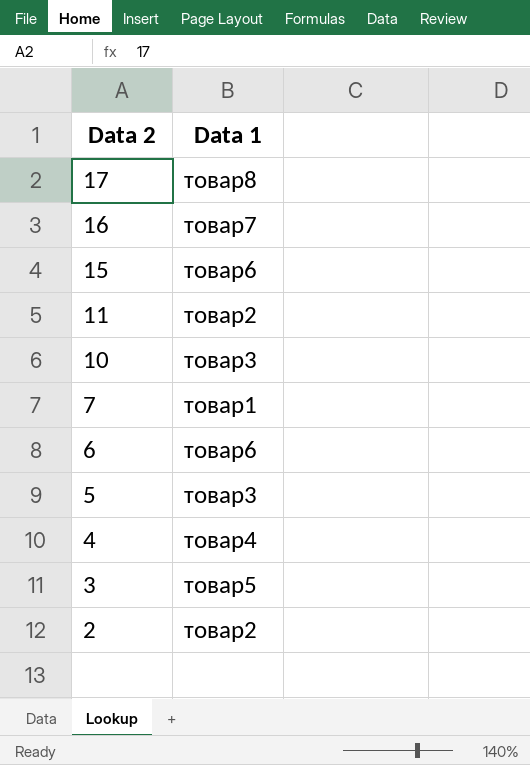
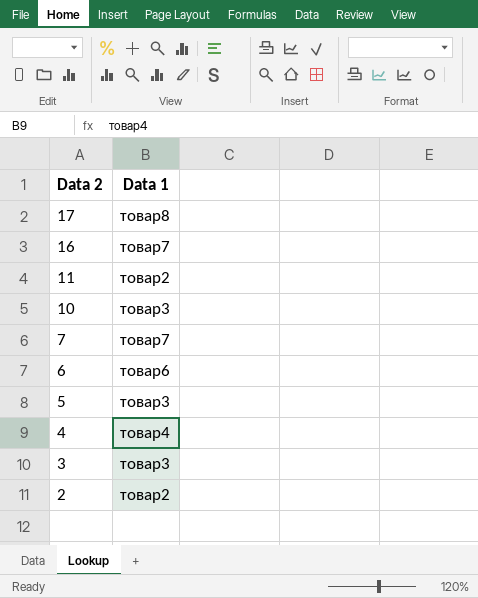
row 15: товар6 -> none
7 | Data 1: товар1 -> товар7
3 | Data 1: товар5 -> товар3

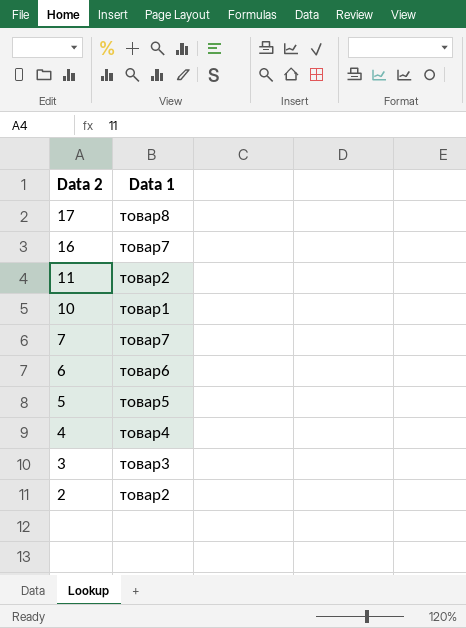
10 | Data 1: товар3 -> товар1
5 | Data 1: товар3 -> товар5

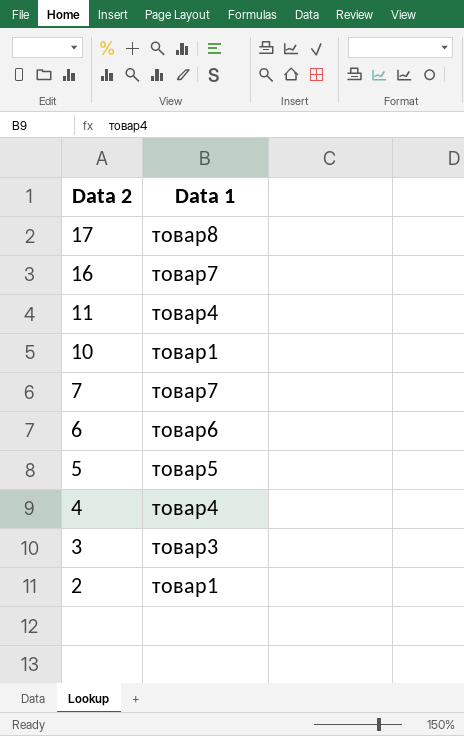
11 | Data 1: товар2 -> товар4
2 | Data 1: товар2 -> товар1

